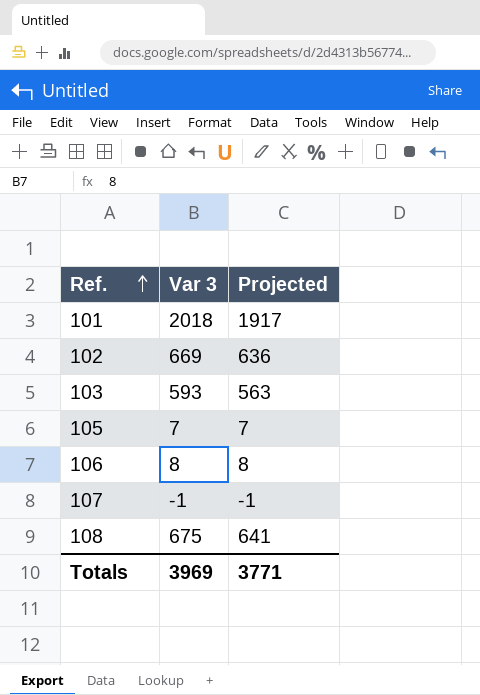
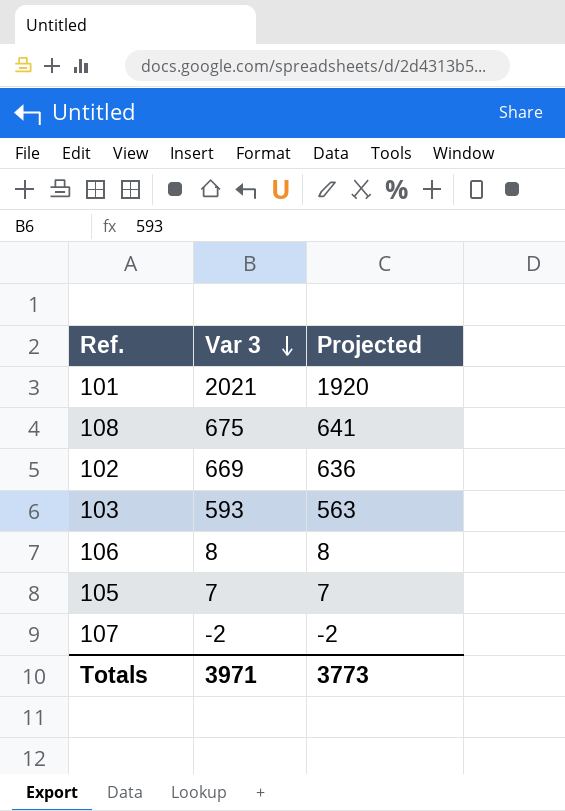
row order: Ref. ascending -> Var 3 descending
101 | Var 3: 2018 -> 2021
101 | Projected: 1917 -> 1920
107 | Var 3: -1 -> -2
107 | Projected: -1 -> -2
Totals | Var 3: 3969 -> 3971
Totals | Projected: 3771 -> 3773

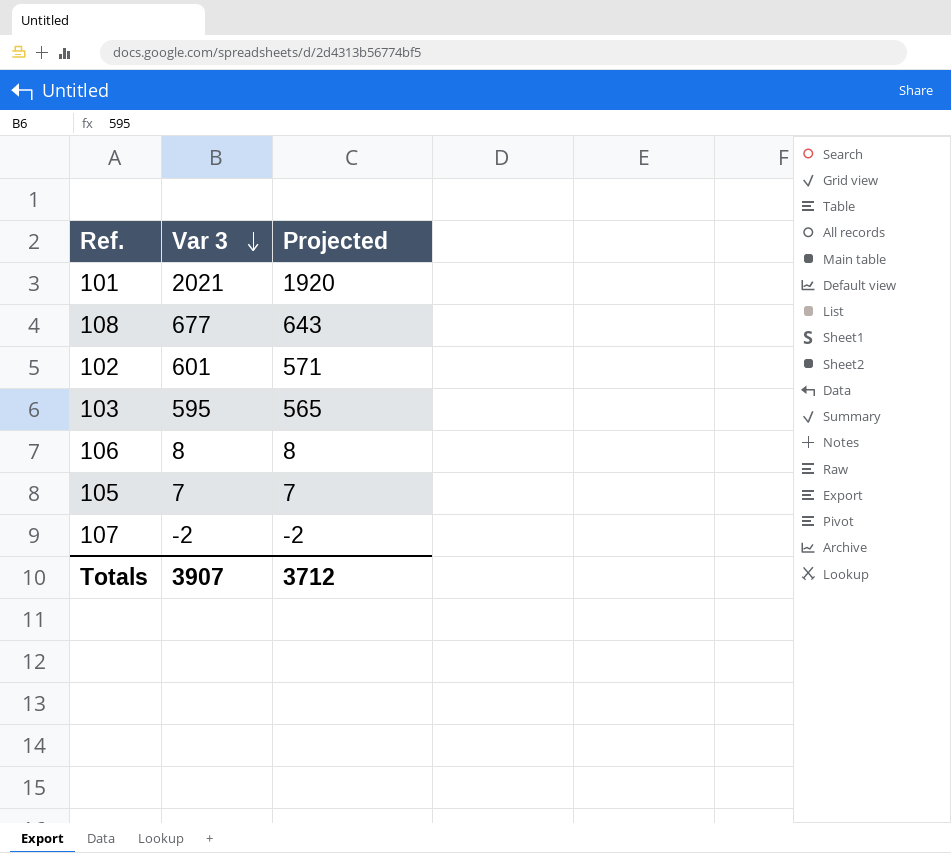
108 | Var 3: 675 -> 677
108 | Projected: 641 -> 643
102 | Var 3: 669 -> 601
102 | Projected: 636 -> 571
103 | Var 3: 593 -> 595
103 | Projected: 563 -> 565
Totals | Var 3: 3971 -> 3907
Totals | Projected: 3773 -> 3712

